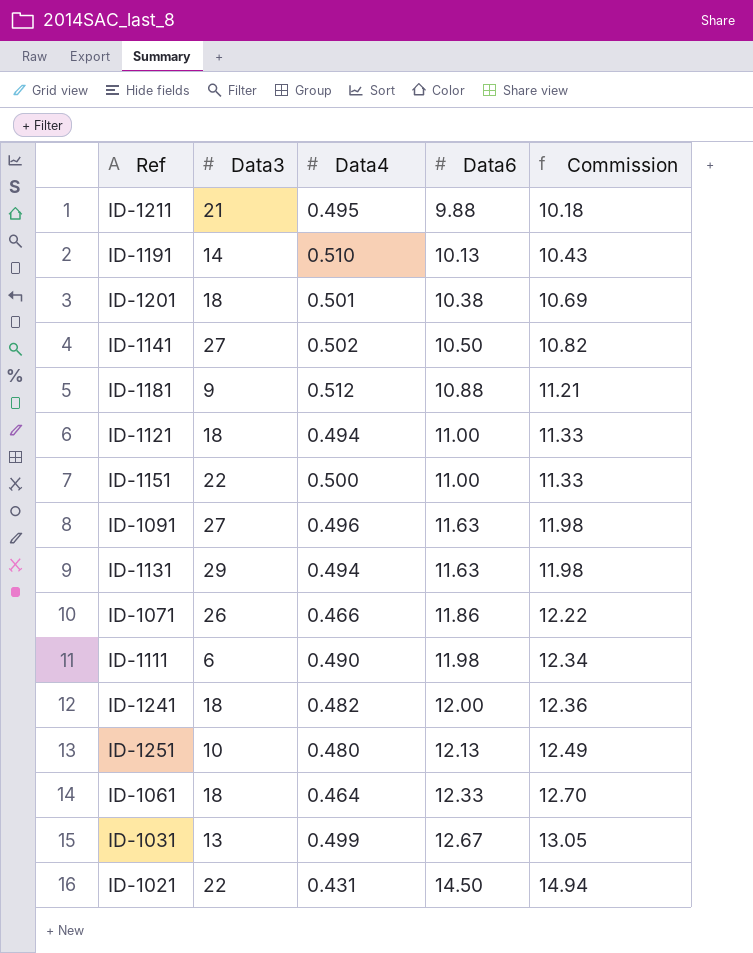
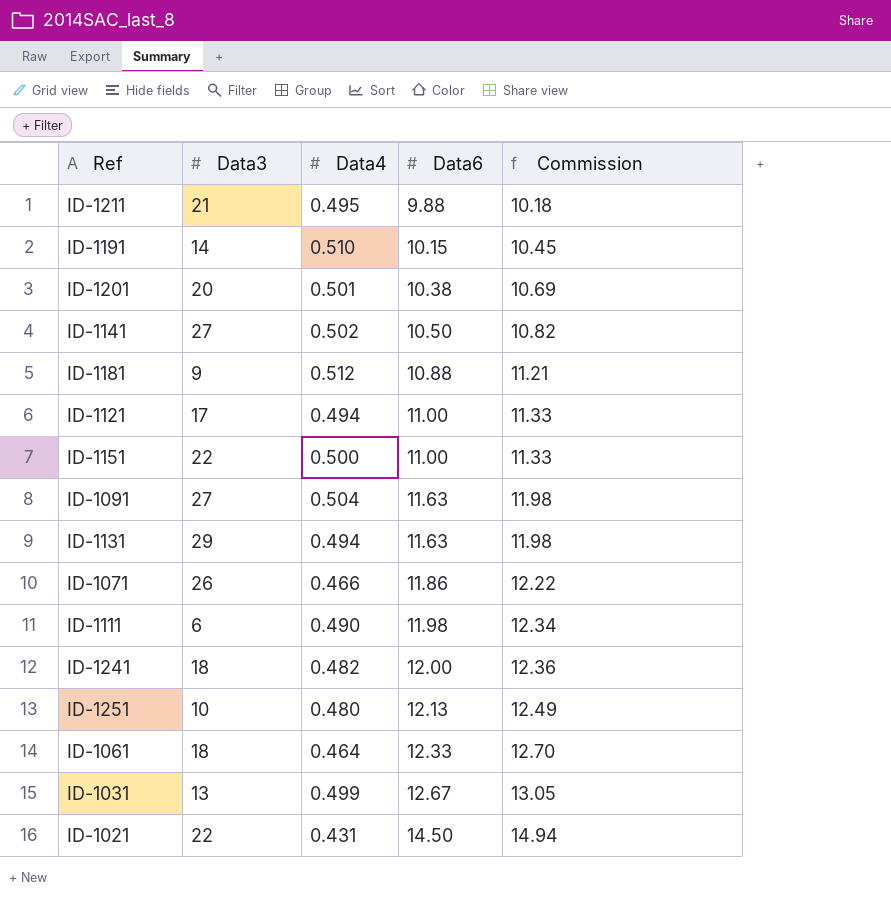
ID-1191 | Data6: 10.13 -> 10.15
ID-1191 | Commission: 10.43 -> 10.45
ID-1201 | Data3: 18 -> 20
ID-1121 | Data3: 18 -> 17
ID-1091 | Data4: 0.496 -> 0.504

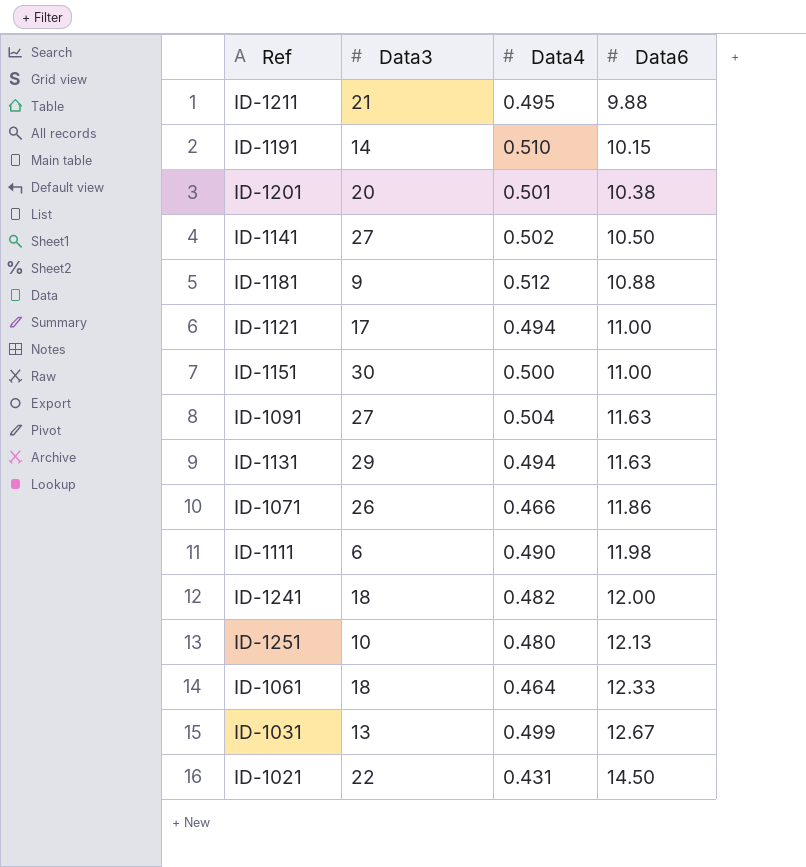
column Commission | formula: [Data6] * 1.03 -> none
ID-1151 | Data3: 22 -> 30

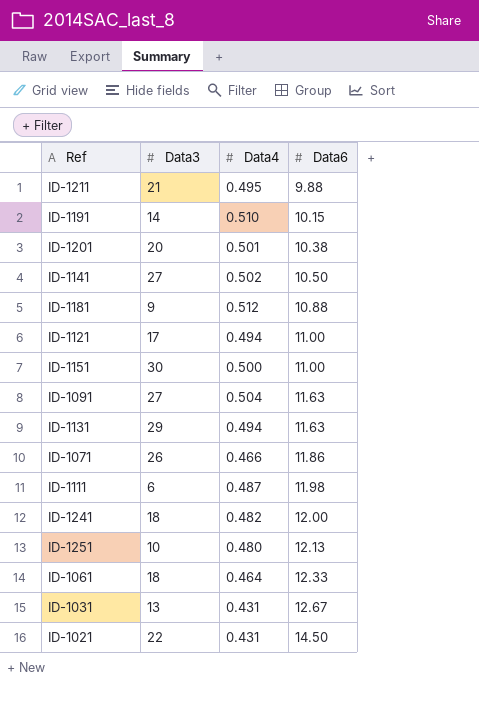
ID-1111 | Data4: 0.490 -> 0.487
ID-1031 | Data4: 0.499 -> 0.431

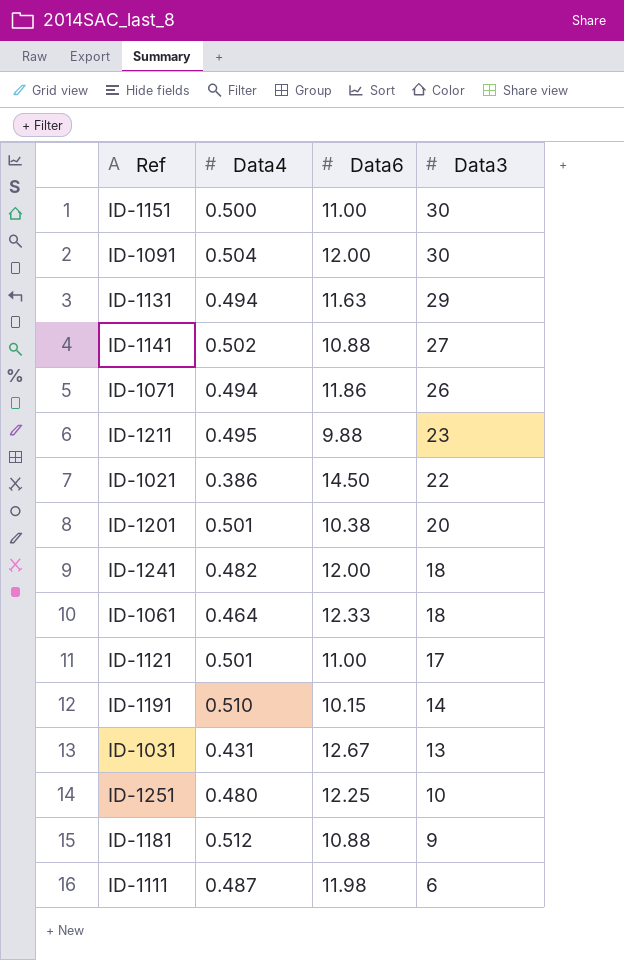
row order: Data6 ascending -> Data3 descending
column Data3 | position: 2 -> 4
ID-1091 | Data6: 11.63 -> 12.00
ID-1091 | Data3: 27 -> 30
ID-1141 | Data6: 10.50 -> 10.88
ID-1071 | Data4: 0.466 -> 0.494
ID-1211 | Data3: 21 -> 23
ID-1021 | Data4: 0.431 -> 0.386
ID-1121 | Data4: 0.494 -> 0.501
ID-1251 | Data6: 12.13 -> 12.25

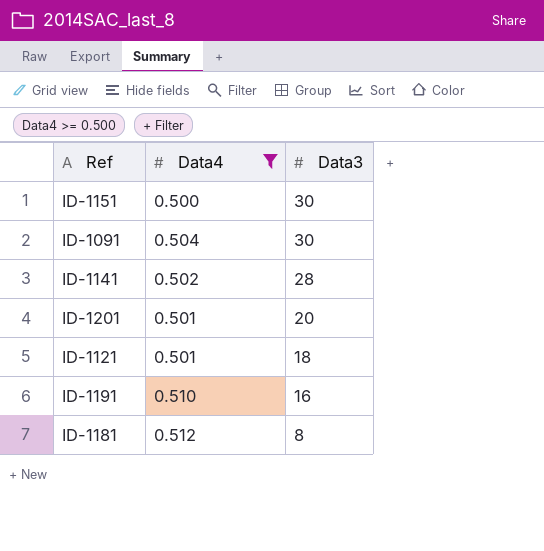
filter: none -> Data4 >= 0.500
column Data6 | position: 3 -> none
ID-1141 | Data3: 27 -> 28
ID-1121 | Data3: 17 -> 18
ID-1191 | Data3: 14 -> 16
ID-1181 | Data3: 9 -> 8

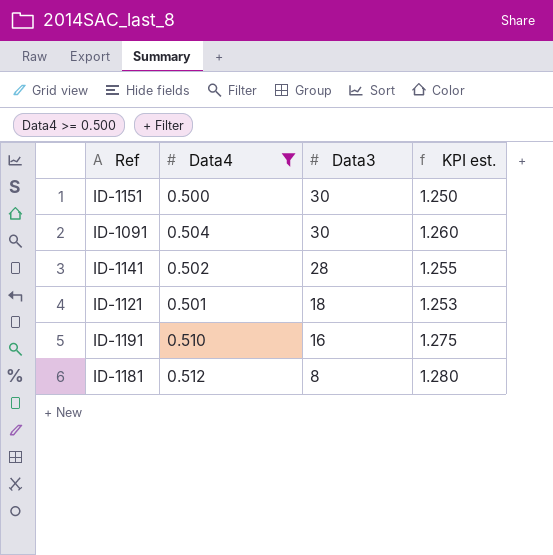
column KPI est. | formula: none -> [Data4] * 2.5
row ID-1201: 0.501 | 20 -> none

